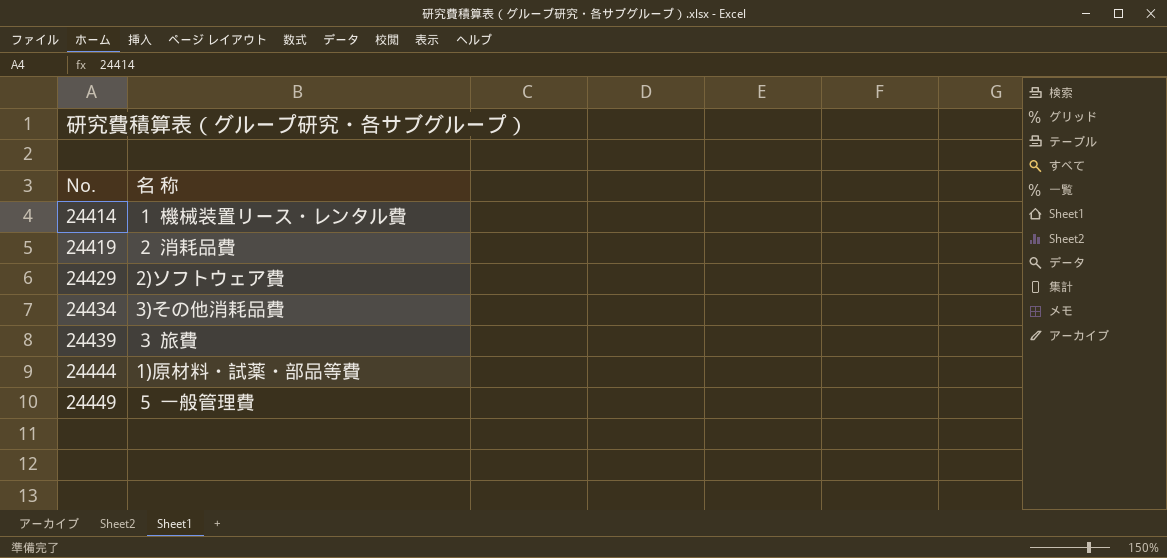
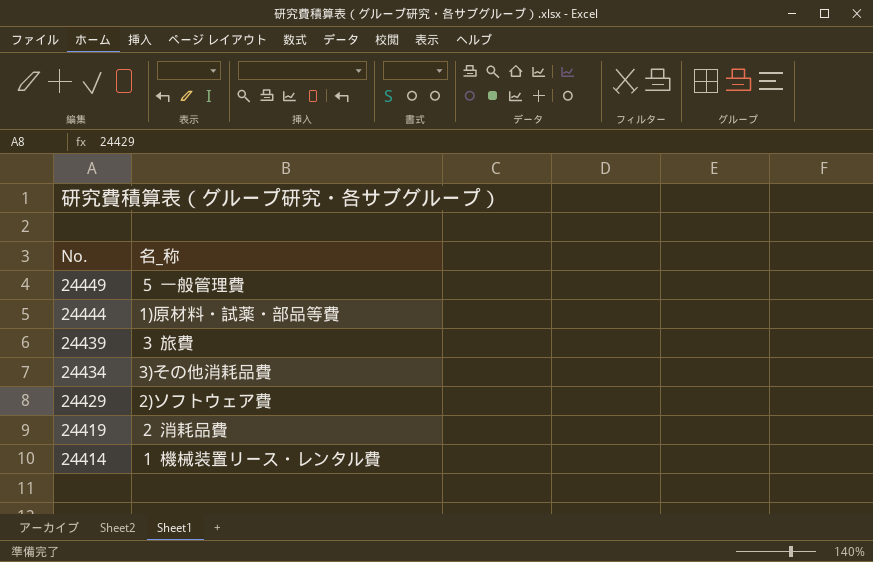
row order: No. ascending -> No. descending
column name: 名 称 -> 名_称

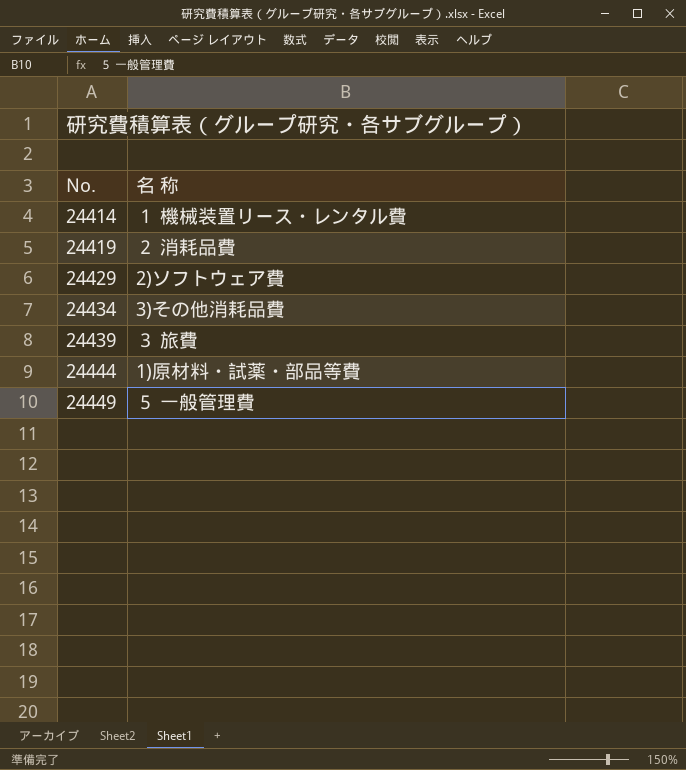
row order: No. descending -> No. ascending
column name: 名_称 -> 名 称

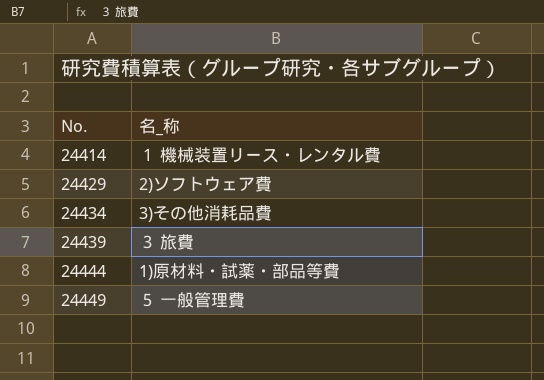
column name: 名 称 -> 名_称
row 24419: ２ 消耗品費 -> none

